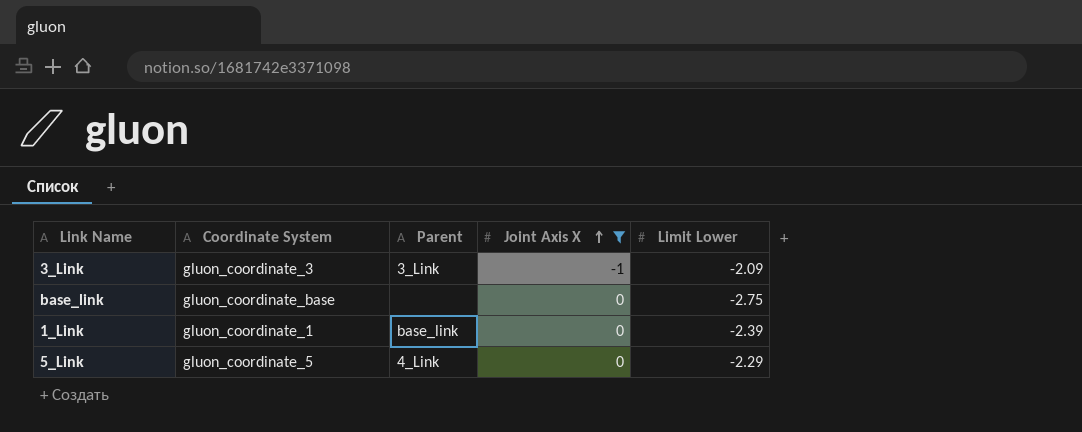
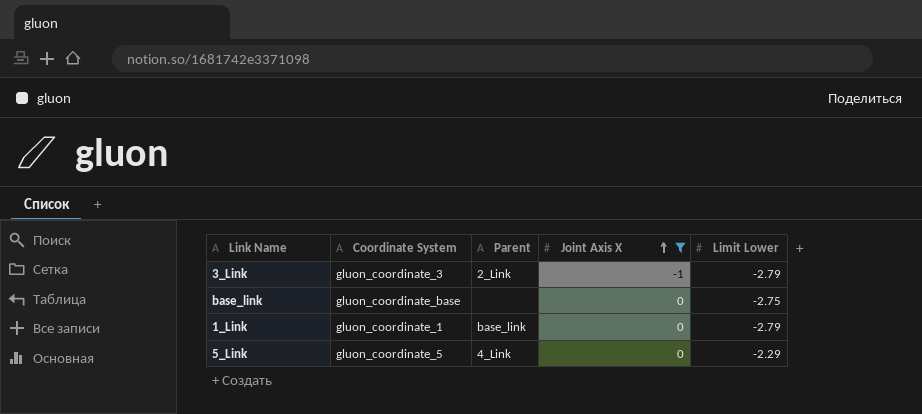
3_Link | Parent: 3_Link -> 2_Link
3_Link | Limit Lower: -2.09 -> -2.79
1_Link | Limit Lower: -2.39 -> -2.79

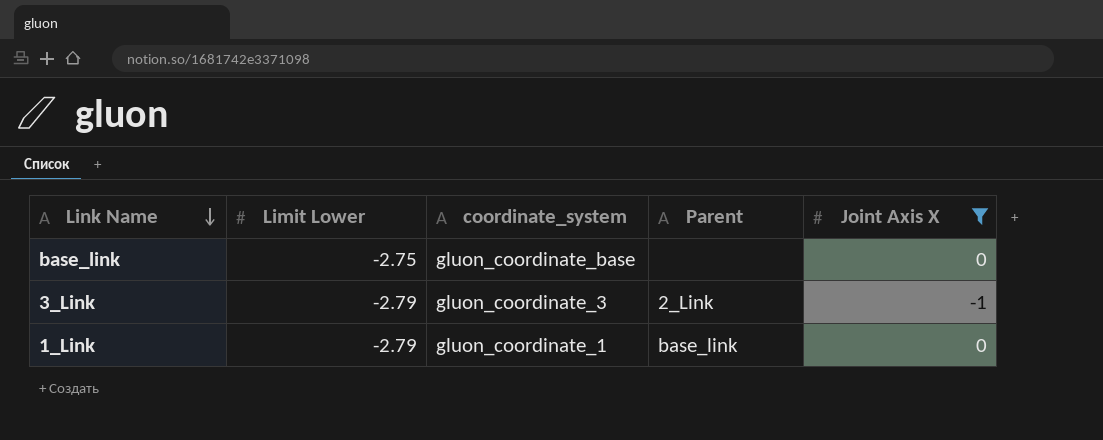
row order: Joint Axis X ascending -> Link Name descending
column Limit Lower | position: 5 -> 2
column name: Coordinate System -> coordinate_system
row 5_Link: gluon_coordinate_5 | 4_Link | 0 | -2.29 -> none

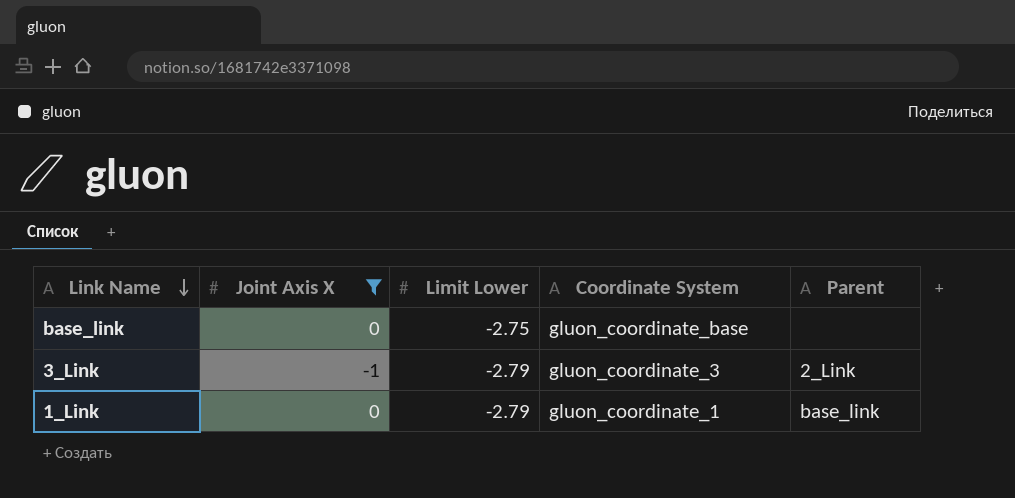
column Joint Axis X | position: 5 -> 2
column name: coordinate_system -> Coordinate System

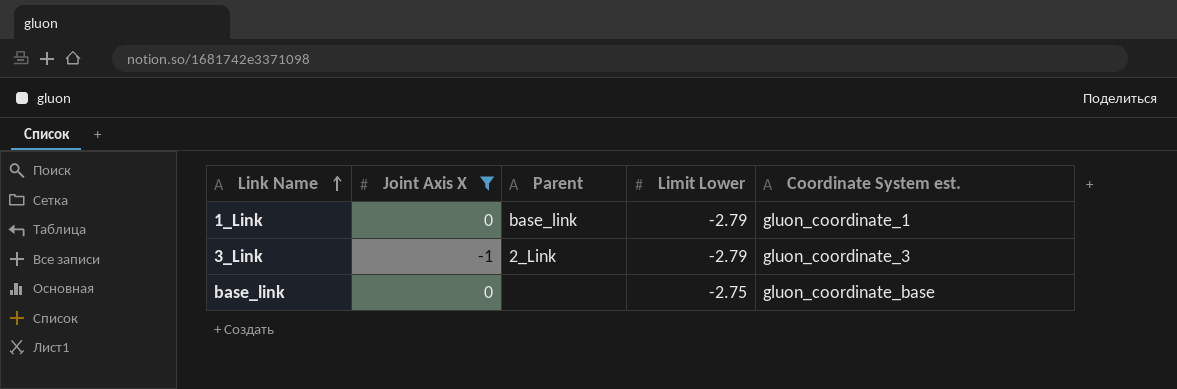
row order: Link Name descending -> Link Name ascending
column Parent | position: 5 -> 3
column name: Coordinate System -> Coordinate System est.

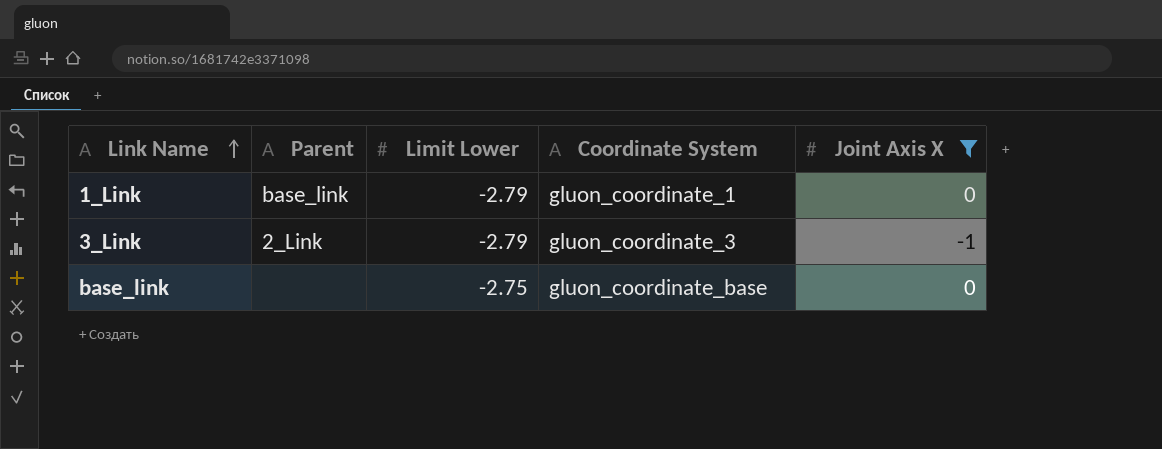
column name: Coordinate System est. -> Coordinate System
column Joint Axis X | position: 2 -> 5

